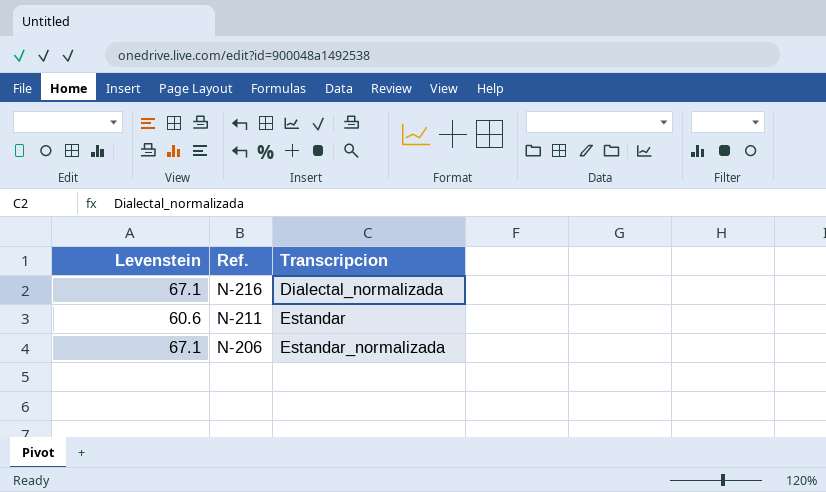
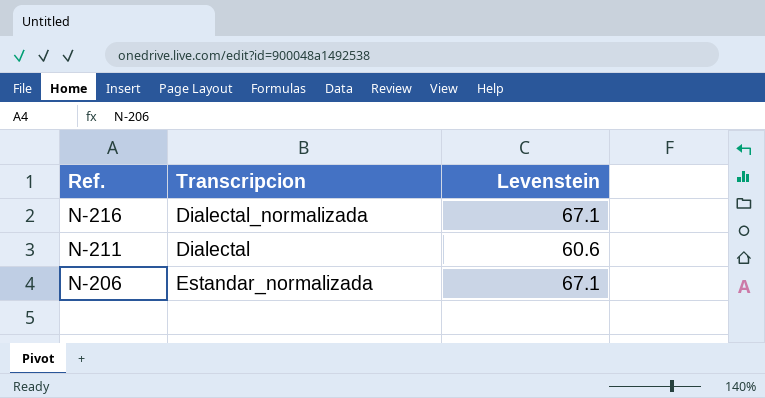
column Levenstein | position: 1 -> 3
N-211 | Transcripcion: Estandar -> Dialectal

